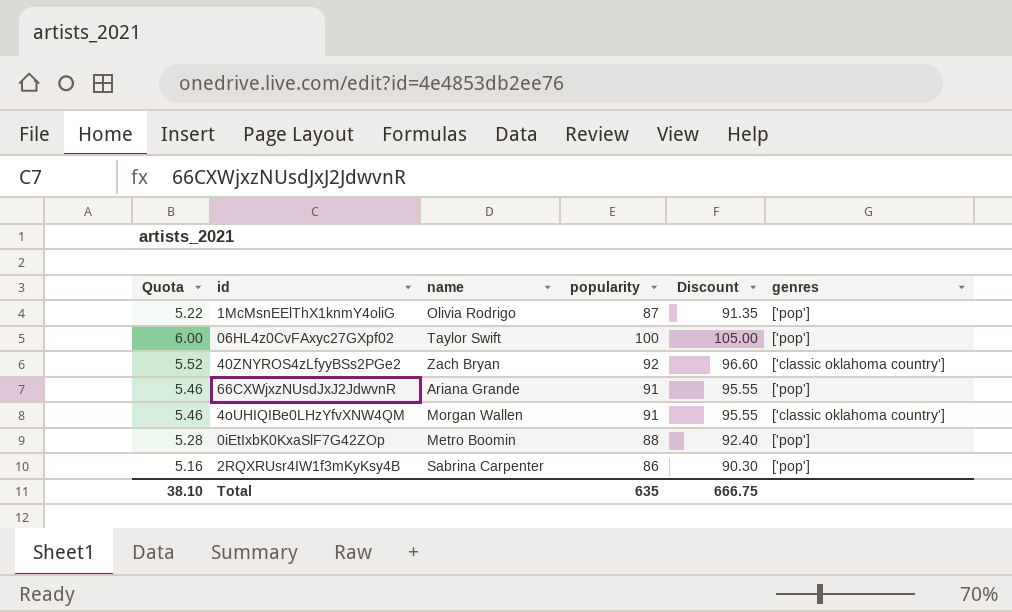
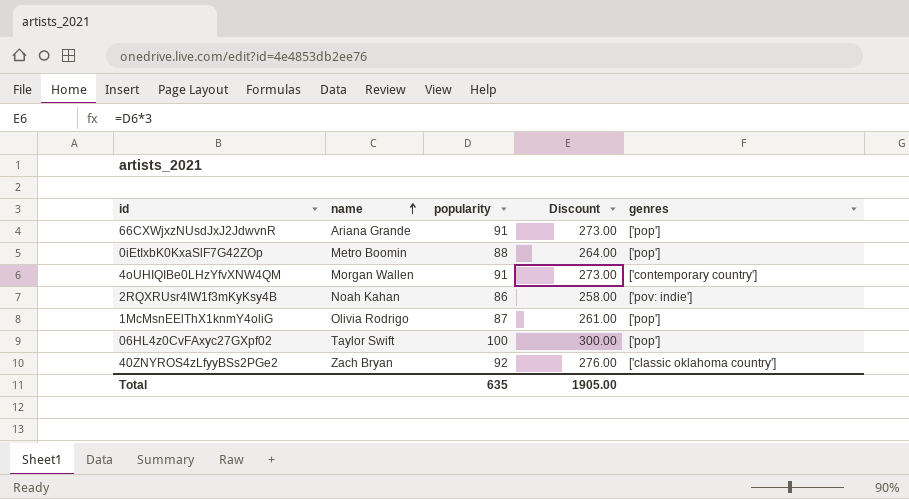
row order: none -> name ascending
column Quota | formula: [popularity] * 0.06 -> none
column Discount | formula: [popularity] * 1.05 -> [popularity] * 3
4oUHIQIBe0LHzYfvXNW4QM | genres: ['classic oklahoma country'] -> ['contemporary country']
2RQXRUsr4IW1f3mKyKsy4B | name: Sabrina Carpenter -> Noah Kahan
2RQXRUsr4IW1f3mKyKsy4B | genres: ['pop'] -> ['pov: indie']
Total | Discount: 666.75 -> 1905.00

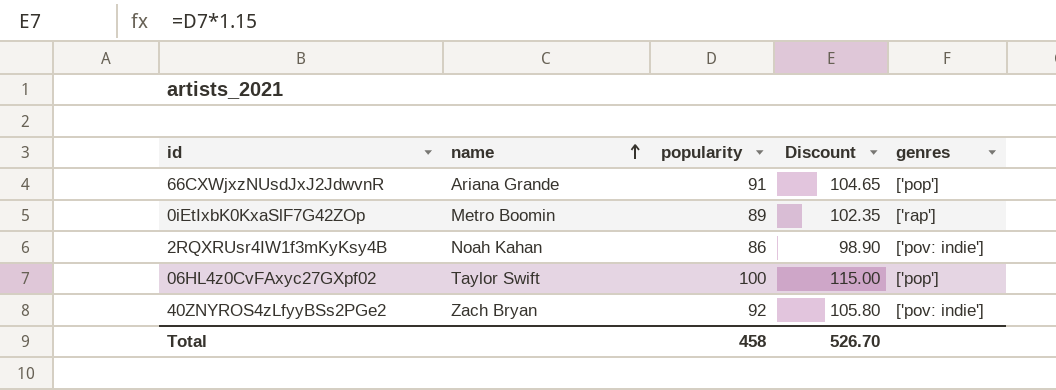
column Discount | formula: [popularity] * 3 -> [popularity] * 1.15
row 4oUHIQIBe0LHzYfvXNW4QM: Morgan Wallen | 91 | 273.00 | ['contemporary country'] -> none
row 1McMsnEElThX1knmY4oliG: Olivia Rodrigo | 87 | 261.00 | ['pop'] -> none
0iEtIxbK0KxaSlF7G42ZOp | popularity: 88 -> 89
0iEtIxbK0KxaSlF7G42ZOp | genres: ['pop'] -> ['rap']
40ZNYROS4zLfyyBSs2PGe2 | genres: ['classic oklahoma country'] -> ['pov: indie']
Total | popularity: 635 -> 458
Total | Discount: 1905.00 -> 526.70

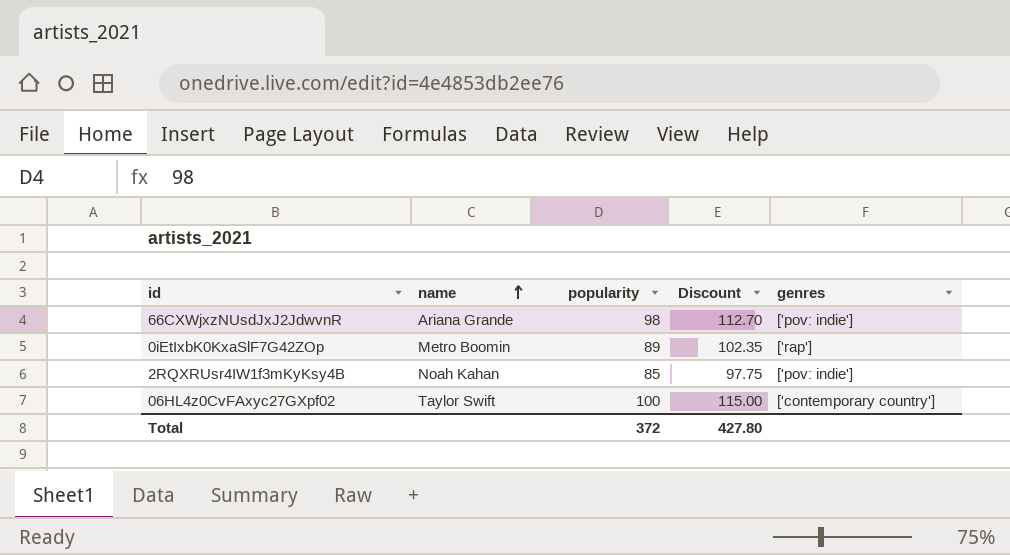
row 40ZNYROS4zLfyyBSs2PGe2: Zach Bryan | 92 | 105.80 | ['pov: indie'] -> none
66CXWjxzNUsdJxJ2JdwvnR | popularity: 91 -> 98
66CXWjxzNUsdJxJ2JdwvnR | Discount: 104.65 -> 112.70
66CXWjxzNUsdJxJ2JdwvnR | genres: ['pop'] -> ['pov: indie']
2RQXRUsr4IW1f3mKyKsy4B | popularity: 86 -> 85
2RQXRUsr4IW1f3mKyKsy4B | Discount: 98.90 -> 97.75
06HL4z0CvFAxyc27GXpf02 | genres: ['pop'] -> ['contemporary country']
Total | popularity: 458 -> 372
Total | Discount: 526.70 -> 427.80

